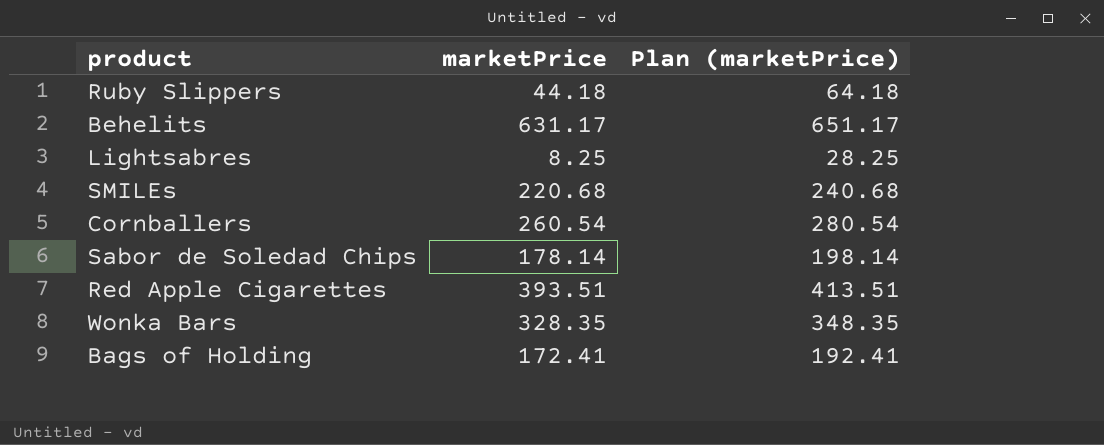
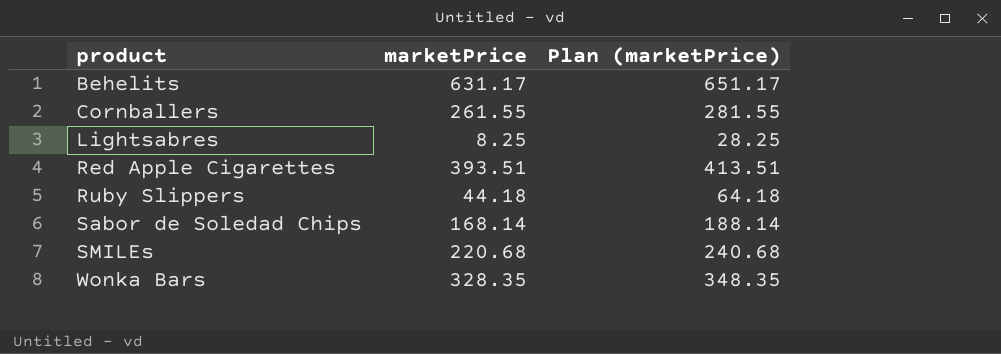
row order: none -> product ascending
row Bags of Holding: 172.41 | 192.41 -> none
Cornballers | marketPrice: 260.54 -> 261.55
Cornballers | Plan (marketPrice): 280.54 -> 281.55
Sabor de Soledad Chips | marketPrice: 178.14 -> 168.14
Sabor de Soledad Chips | Plan (marketPrice): 198.14 -> 188.14

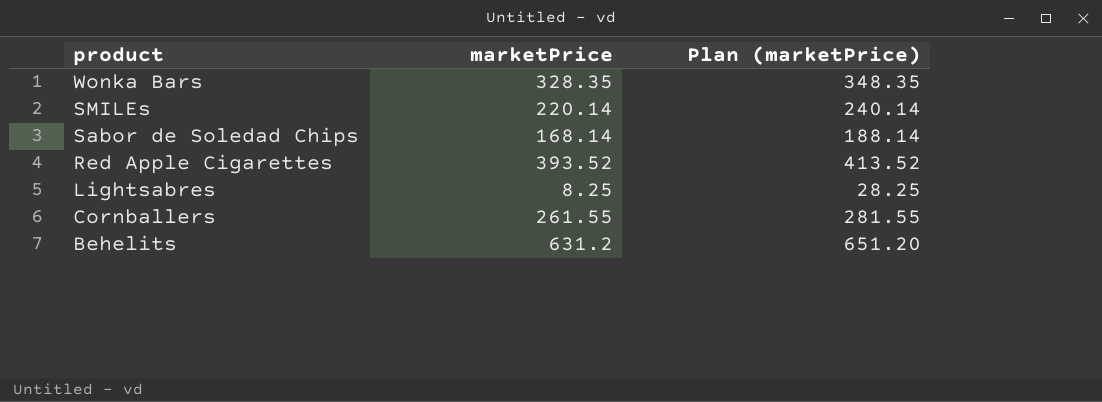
row order: product ascending -> product descending
row Ruby Slippers: 44.18 | 64.18 -> none
SMILEs | marketPrice: 220.68 -> 220.14
SMILEs | Plan (marketPrice): 240.68 -> 240.14
Red Apple Cigarettes | marketPrice: 393.51 -> 393.52
Red Apple Cigarettes | Plan (marketPrice): 413.51 -> 413.52
Behelits | marketPrice: 631.17 -> 631.2
Behelits | Plan (marketPrice): 651.17 -> 651.20

